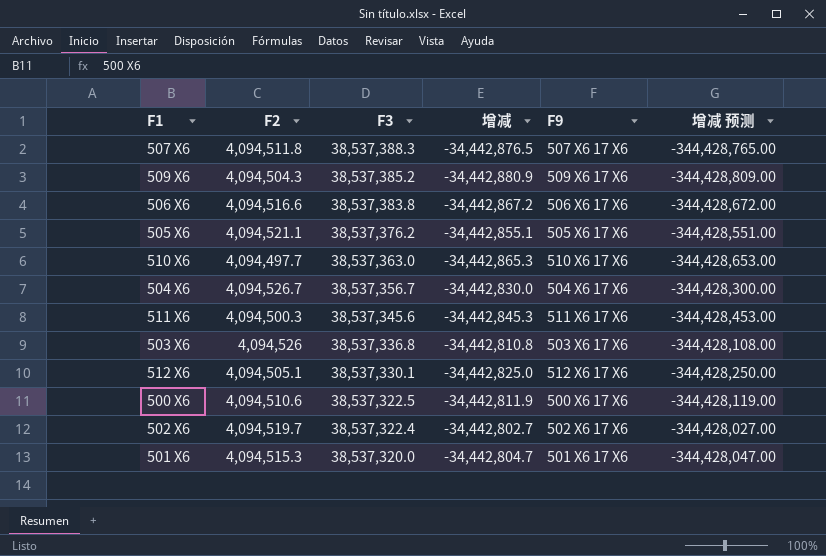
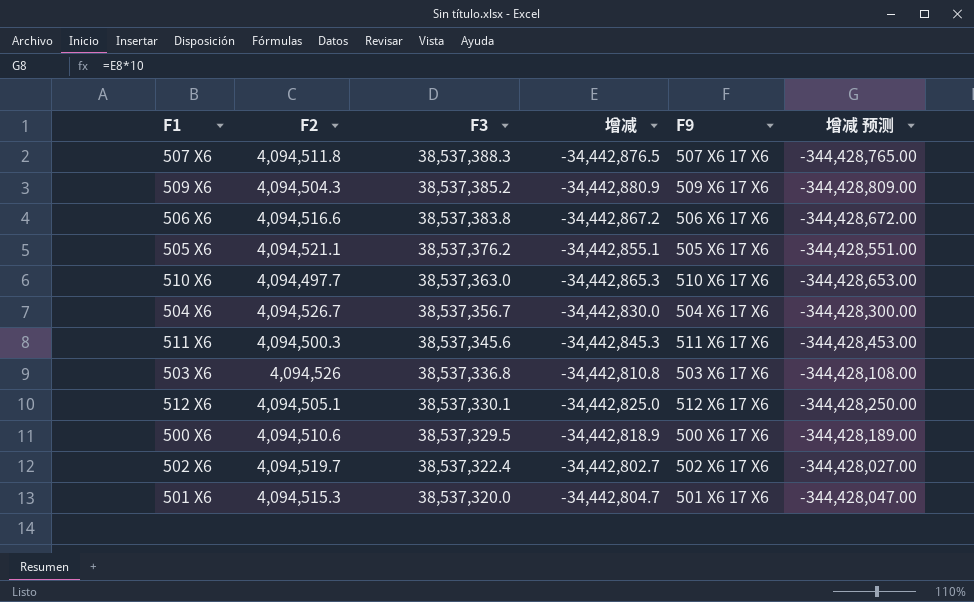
500 X6 | F3: 38,537,322.5 -> 38,537,329.5
500 X6 | 增减: -34,442,811.9 -> -34,442,818.9
500 X6 | 增减 预测: -344,428,119.00 -> -344,428,189.00

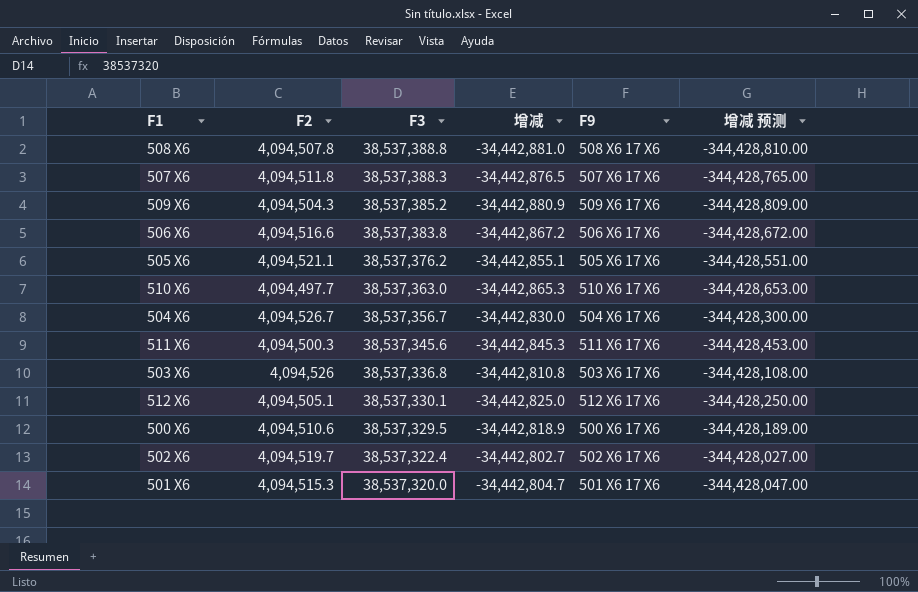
row 508 X6: none -> 4,094,507.8 | 38,537,388.8 | -34,442,881.0 | 508 X6 17 X6 | -344,428,810.00

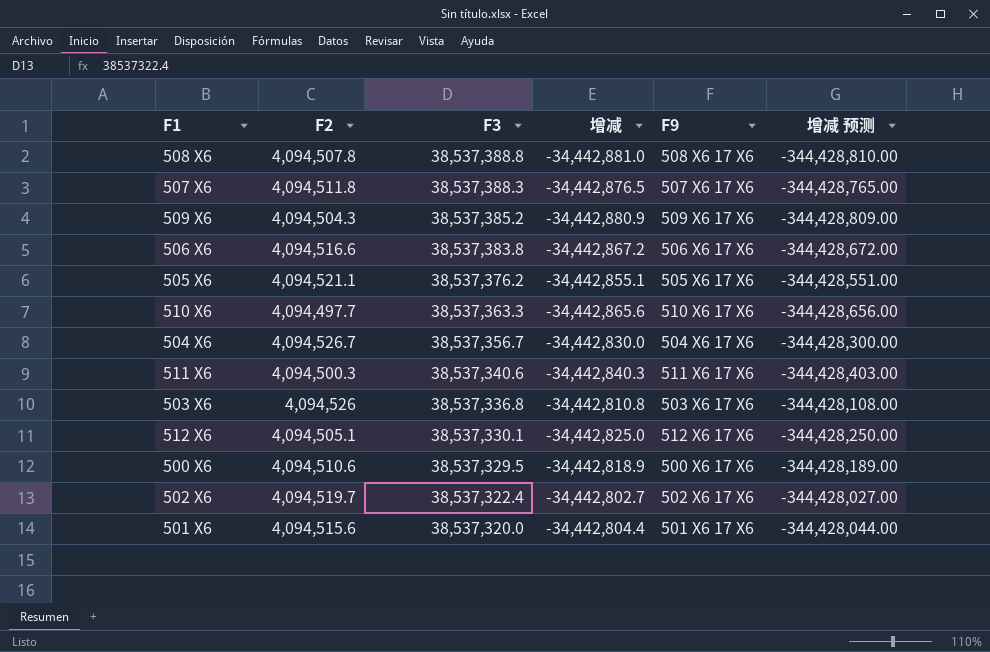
510 X6 | F3: 38,537,363.0 -> 38,537,363.3
510 X6 | 增减: -34,442,865.3 -> -34,442,865.6
510 X6 | 增减 预测: -344,428,653.00 -> -344,428,656.00
511 X6 | F3: 38,537,345.6 -> 38,537,340.6
511 X6 | 增减: -34,442,845.3 -> -34,442,840.3
511 X6 | 增减 预测: -344,428,453.00 -> -344,428,403.00
501 X6 | F2: 4,094,515.3 -> 4,094,515.6
501 X6 | 增减: -34,442,804.7 -> -34,442,804.4
501 X6 | 增减 预测: -344,428,047.00 -> -344,428,044.00

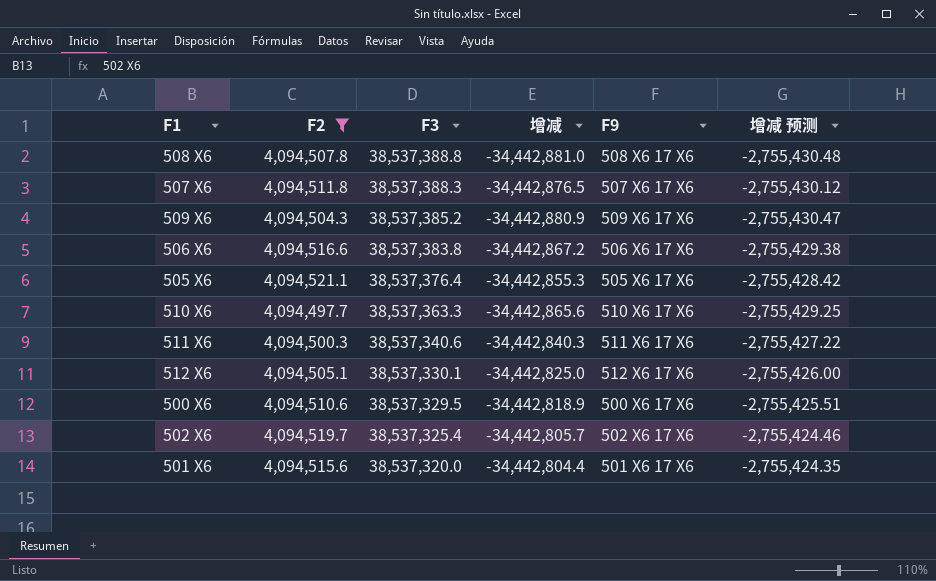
filter: none -> F2 <= 4,094,521.1
column 增减 预测 | formula: [增减] * 10 -> [增减] * 0.08
505 X6 | F3: 38,537,376.2 -> 38,537,376.4
505 X6 | 增减: -34,442,855.1 -> -34,442,855.3
502 X6 | F3: 38,537,322.4 -> 38,537,325.4
502 X6 | 增减: -34,442,802.7 -> -34,442,805.7

